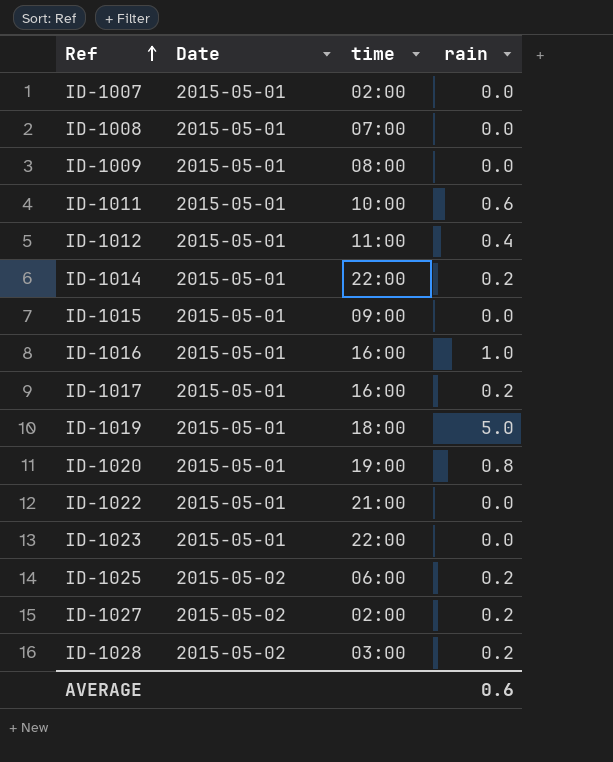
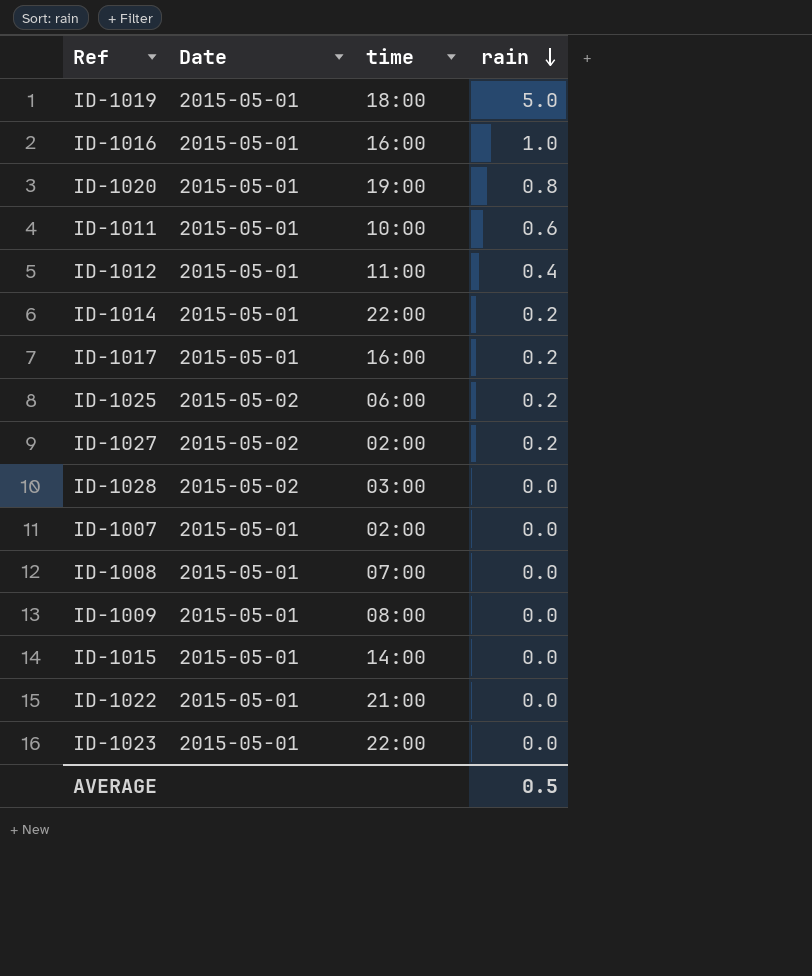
row order: Ref ascending -> rain descending
ID-1028 | rain: 0.2 -> 0.0
ID-1015 | time: 09:00 -> 14:00
AVERAGE | rain: 0.6 -> 0.5

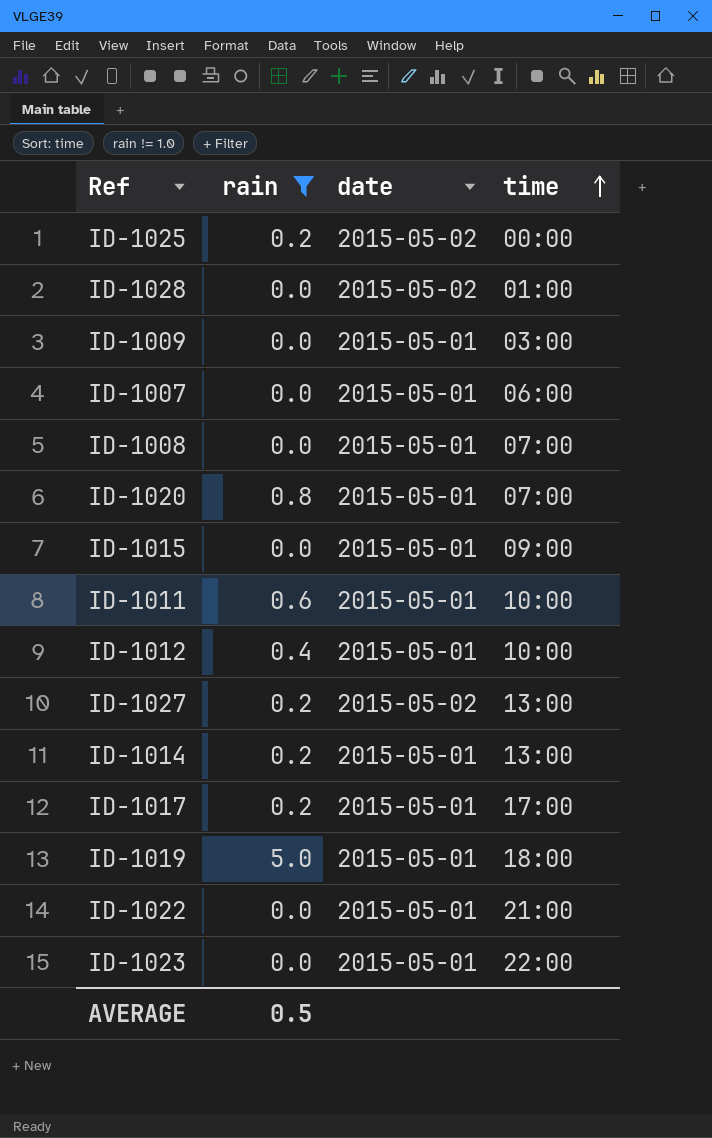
filter: none -> rain != 1.0
row order: rain descending -> time ascending
column rain | position: 4 -> 2
column name: Date -> date
ID-1025 | time: 06:00 -> 00:00
ID-1028 | time: 03:00 -> 01:00
ID-1009 | time: 08:00 -> 03:00
ID-1007 | time: 02:00 -> 06:00
ID-1020 | time: 19:00 -> 07:00
ID-1015 | time: 14:00 -> 09:00
ID-1012 | time: 11:00 -> 10:00
ID-1027 | time: 02:00 -> 13:00
ID-1014 | time: 22:00 -> 13:00
ID-1017 | time: 16:00 -> 17:00

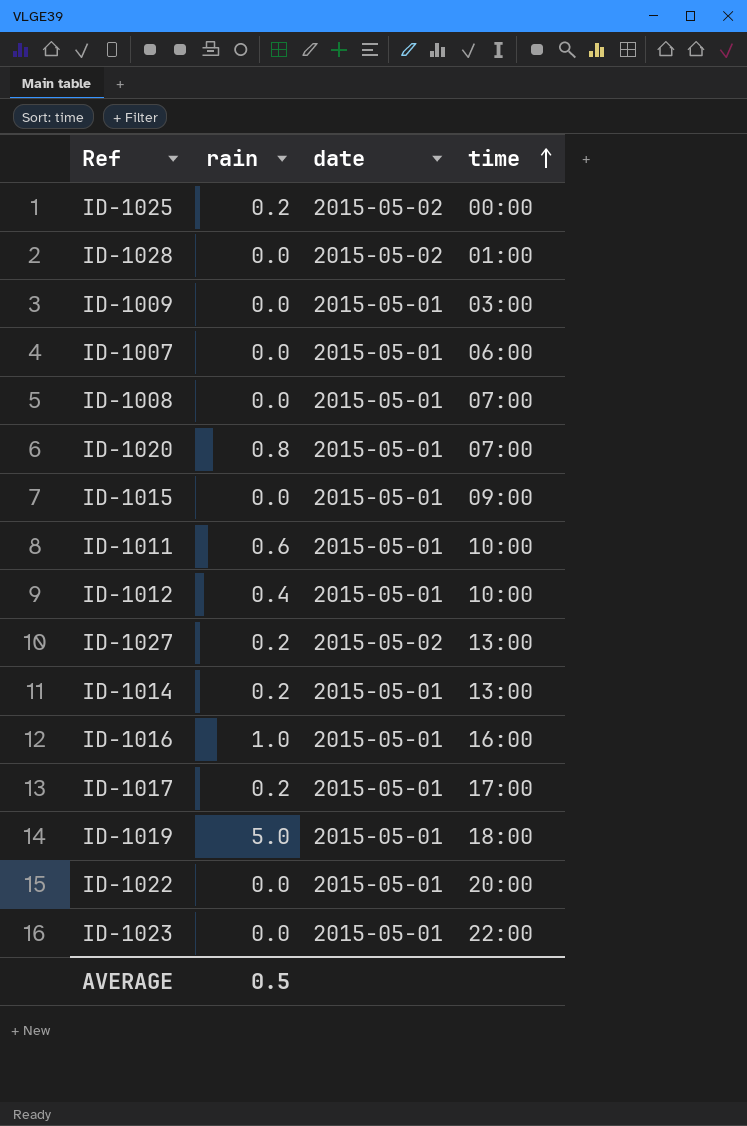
filter: rain != 1.0 -> none
ID-1022 | time: 21:00 -> 20:00

